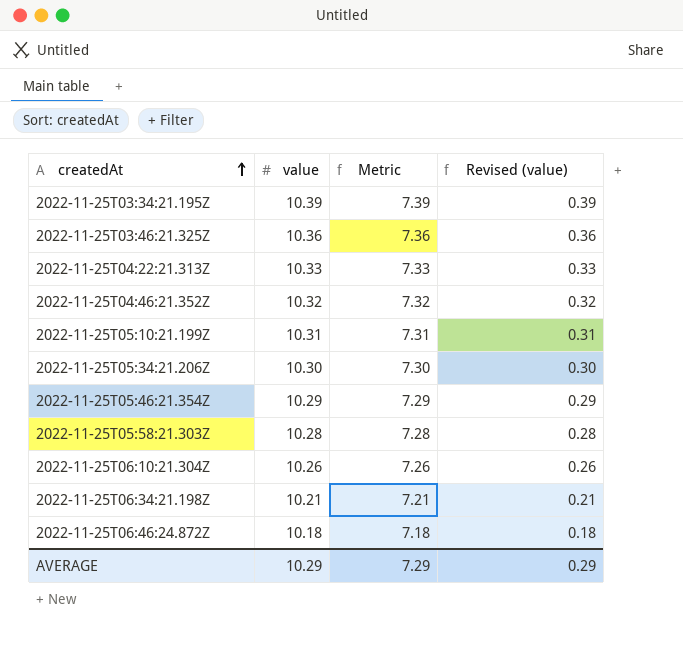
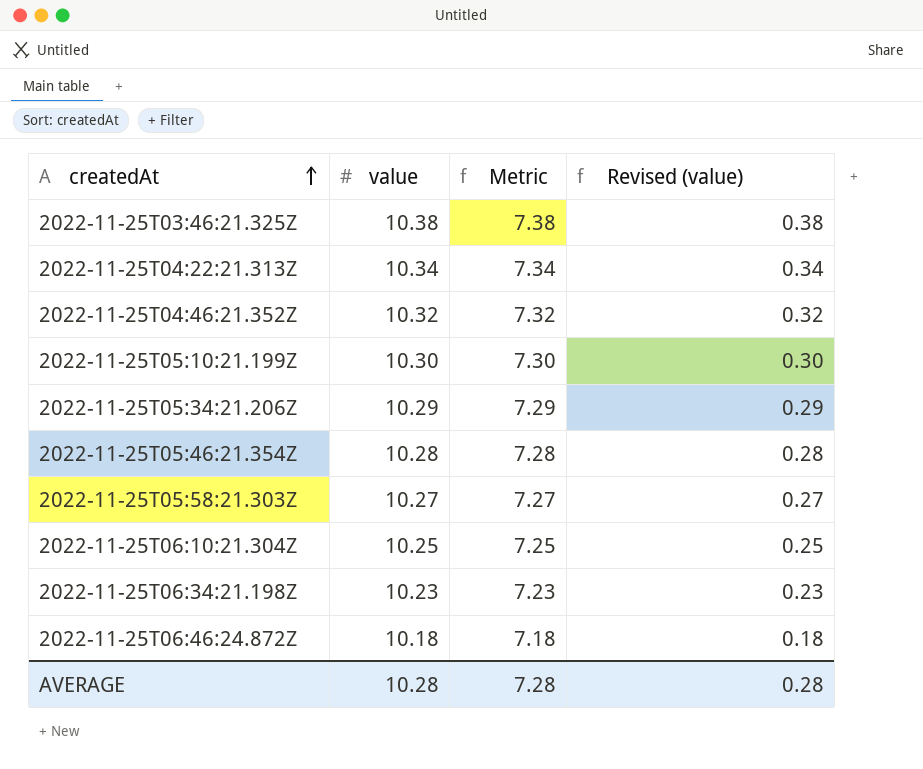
row 2022-11-25T03:34:21.195Z: 10.39 | 7.39 | 0.39 -> none
2022-11-25T03:46:21.325Z | value: 10.36 -> 10.38
2022-11-25T03:46:21.325Z | Metric: 7.36 -> 7.38
2022-11-25T03:46:21.325Z | Revised (value): 0.36 -> 0.38
2022-11-25T04:22:21.313Z | value: 10.33 -> 10.34
2022-11-25T04:22:21.313Z | Metric: 7.33 -> 7.34
2022-11-25T04:22:21.313Z | Revised (value): 0.33 -> 0.34
2022-11-25T05:10:21.199Z | value: 10.31 -> 10.30
2022-11-25T05:10:21.199Z | Metric: 7.31 -> 7.30
2022-11-25T05:10:21.199Z | Revised (value): 0.31 -> 0.30
2022-11-25T05:34:21.206Z | value: 10.30 -> 10.29
2022-11-25T05:34:21.206Z | Metric: 7.30 -> 7.29
2022-11-25T05:34:21.206Z | Revised (value): 0.30 -> 0.29
2022-11-25T05:46:21.354Z | value: 10.29 -> 10.28
2022-11-25T05:46:21.354Z | Metric: 7.29 -> 7.28
2022-11-25T05:46:21.354Z | Revised (value): 0.29 -> 0.28
2022-11-25T05:58:21.303Z | value: 10.28 -> 10.27
2022-11-25T05:58:21.303Z | Metric: 7.28 -> 7.27
2022-11-25T05:58:21.303Z | Revised (value): 0.28 -> 0.27
2022-11-25T06:10:21.304Z | value: 10.26 -> 10.25
2022-11-25T06:10:21.304Z | Metric: 7.26 -> 7.25
2022-11-25T06:10:21.304Z | Revised (value): 0.26 -> 0.25
2022-11-25T06:34:21.198Z | value: 10.21 -> 10.23
2022-11-25T06:34:21.198Z | Metric: 7.21 -> 7.23
2022-11-25T06:34:21.198Z | Revised (value): 0.21 -> 0.23
AVERAGE | value: 10.29 -> 10.28
AVERAGE | Metric: 7.29 -> 7.28
AVERAGE | Revised (value): 0.29 -> 0.28

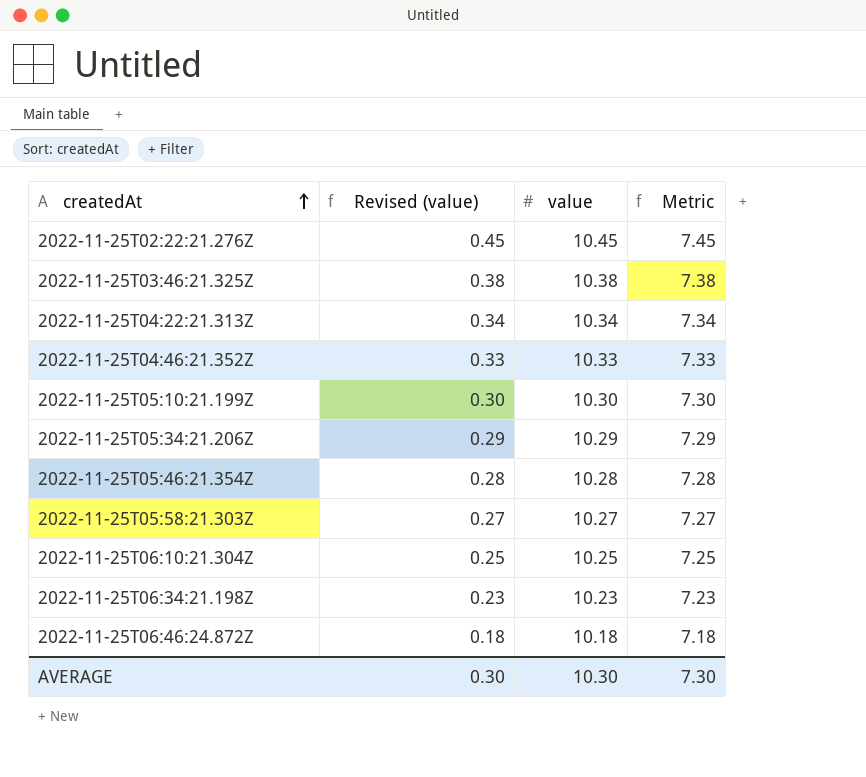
column Revised (value) | position: 4 -> 2
row 2022-11-25T02:22:21.276Z: none -> 0.45 | 10.45 | 7.45
2022-11-25T04:46:21.352Z | Revised (value): 0.32 -> 0.33
2022-11-25T04:46:21.352Z | value: 10.32 -> 10.33
2022-11-25T04:46:21.352Z | Metric: 7.32 -> 7.33
AVERAGE | Revised (value): 0.28 -> 0.30
AVERAGE | value: 10.28 -> 10.30
AVERAGE | Metric: 7.28 -> 7.30

